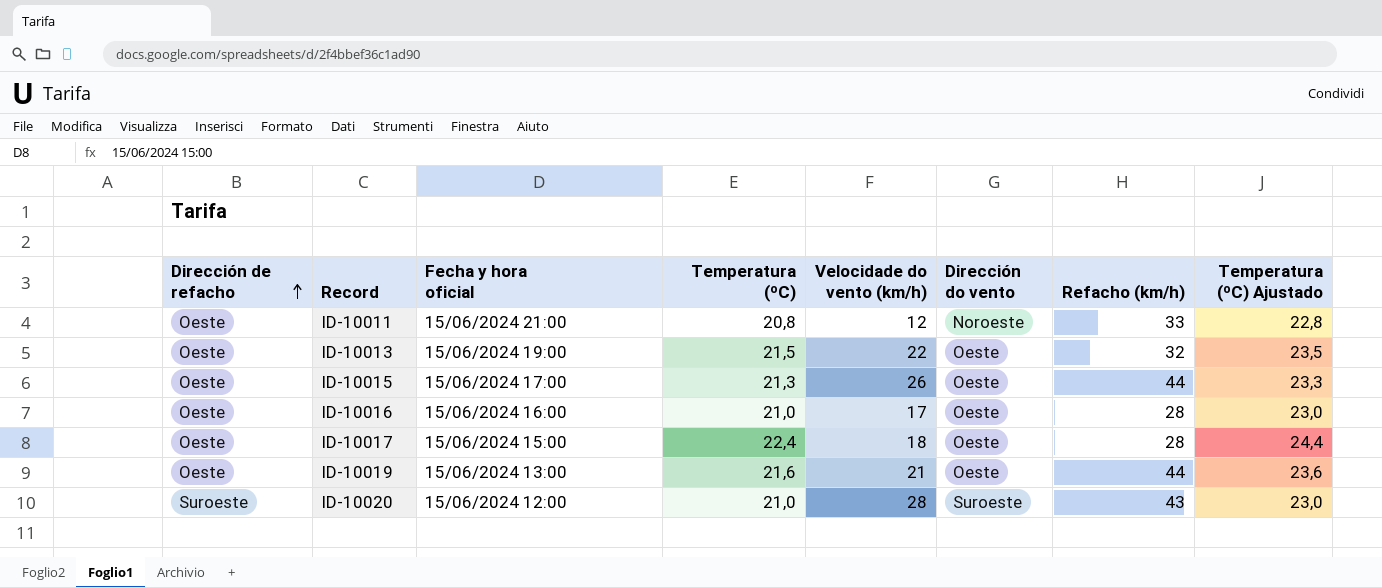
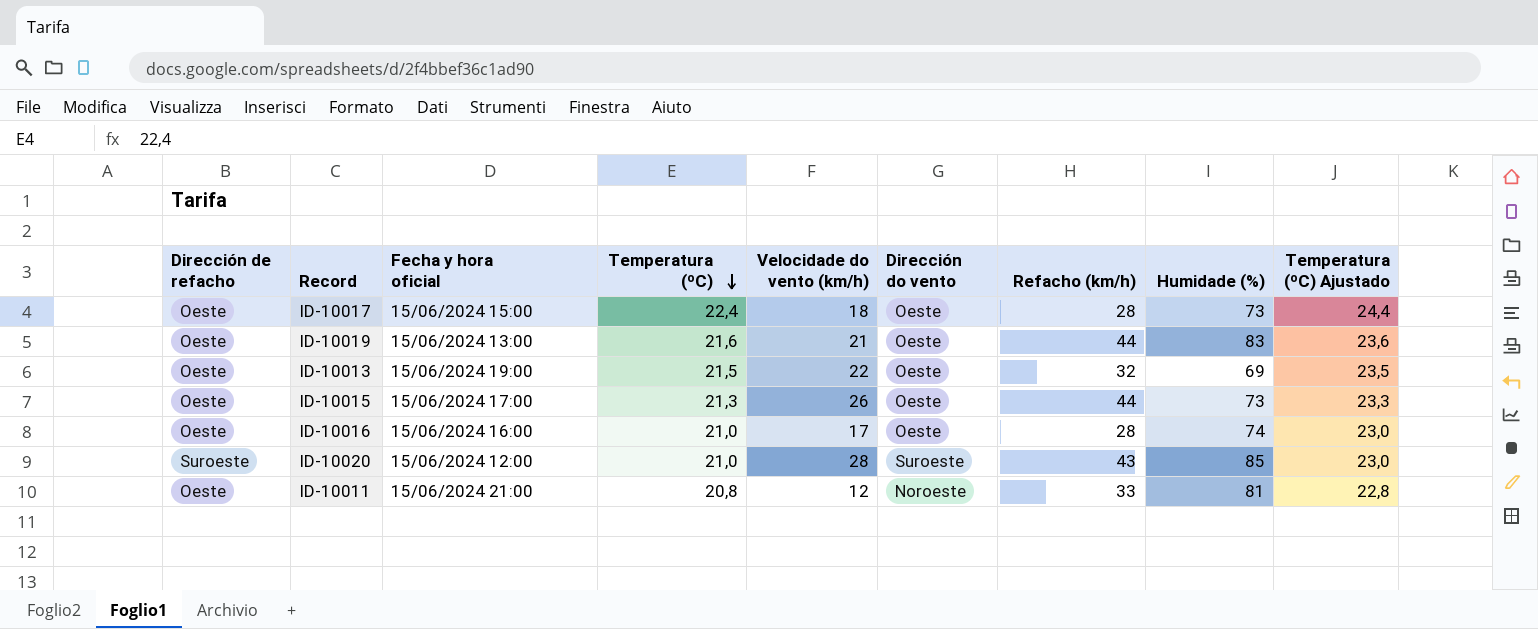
row order: Dirección de refacho ascending -> Temperatura (ºC) descending
column Humidade (%) | position: none -> 8

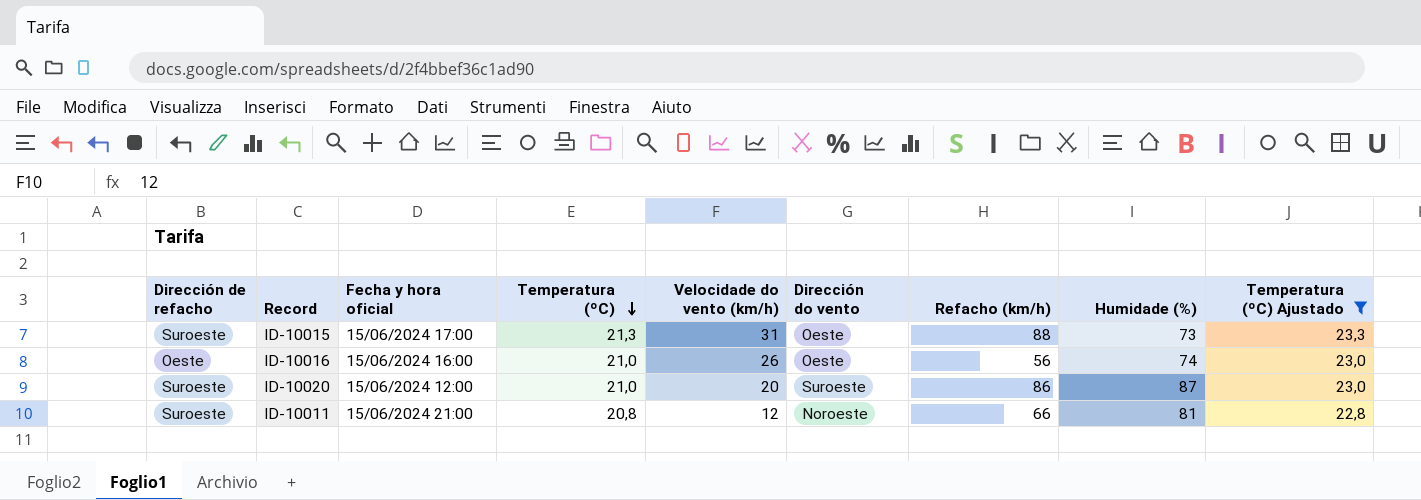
filter: none -> Temperatura (ºC) Ajustado <= 23,3
ID-10015 | Dirección de refacho: Oeste -> Suroeste
ID-10015 | Velocidade do vento (km/h): 26 -> 31
ID-10015 | Refacho (km/h): 44 -> 88
ID-10016 | Velocidade do vento (km/h): 17 -> 26
ID-10016 | Refacho (km/h): 28 -> 56
ID-10020 | Velocidade do vento (km/h): 28 -> 20
ID-10020 | Refacho (km/h): 43 -> 86
ID-10020 | Humidade (%): 85 -> 87
ID-10011 | Dirección de refacho: Oeste -> Suroeste
ID-10011 | Refacho (km/h): 33 -> 66

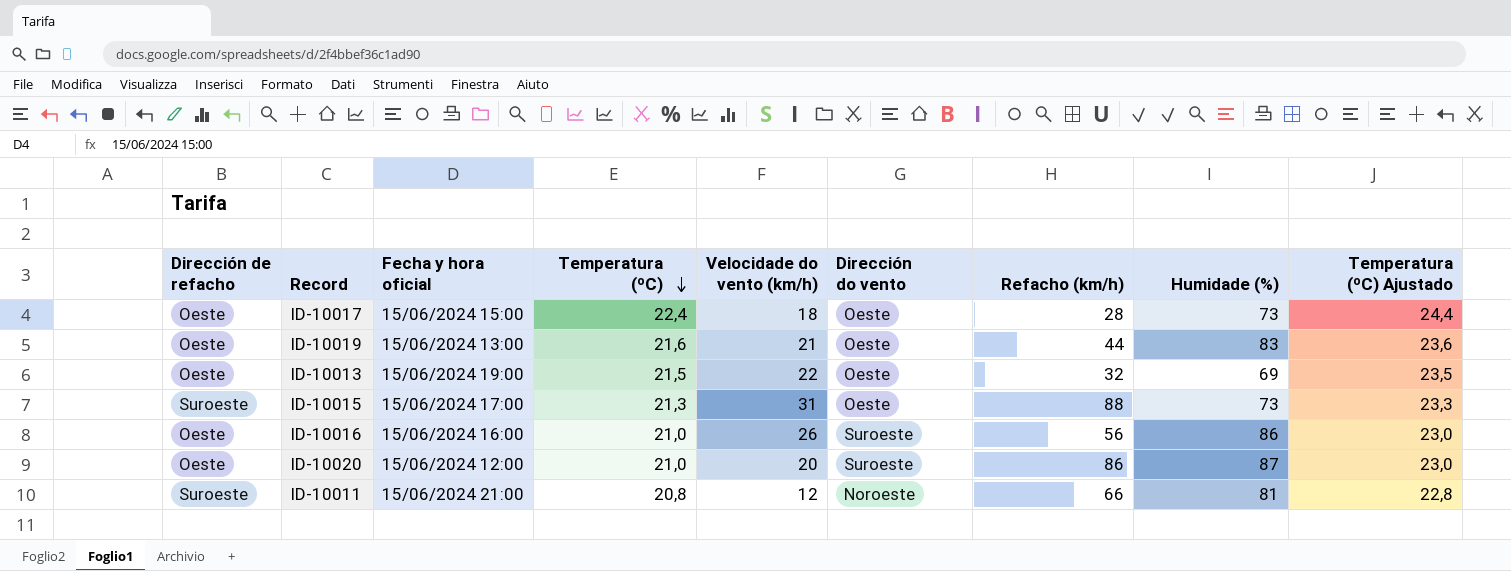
filter: Temperatura (ºC) Ajustado <= 23,3 -> none
ID-10016 | Dirección do vento: Oeste -> Suroeste
ID-10016 | Humidade (%): 74 -> 86
ID-10020 | Dirección de refacho: Suroeste -> Oeste

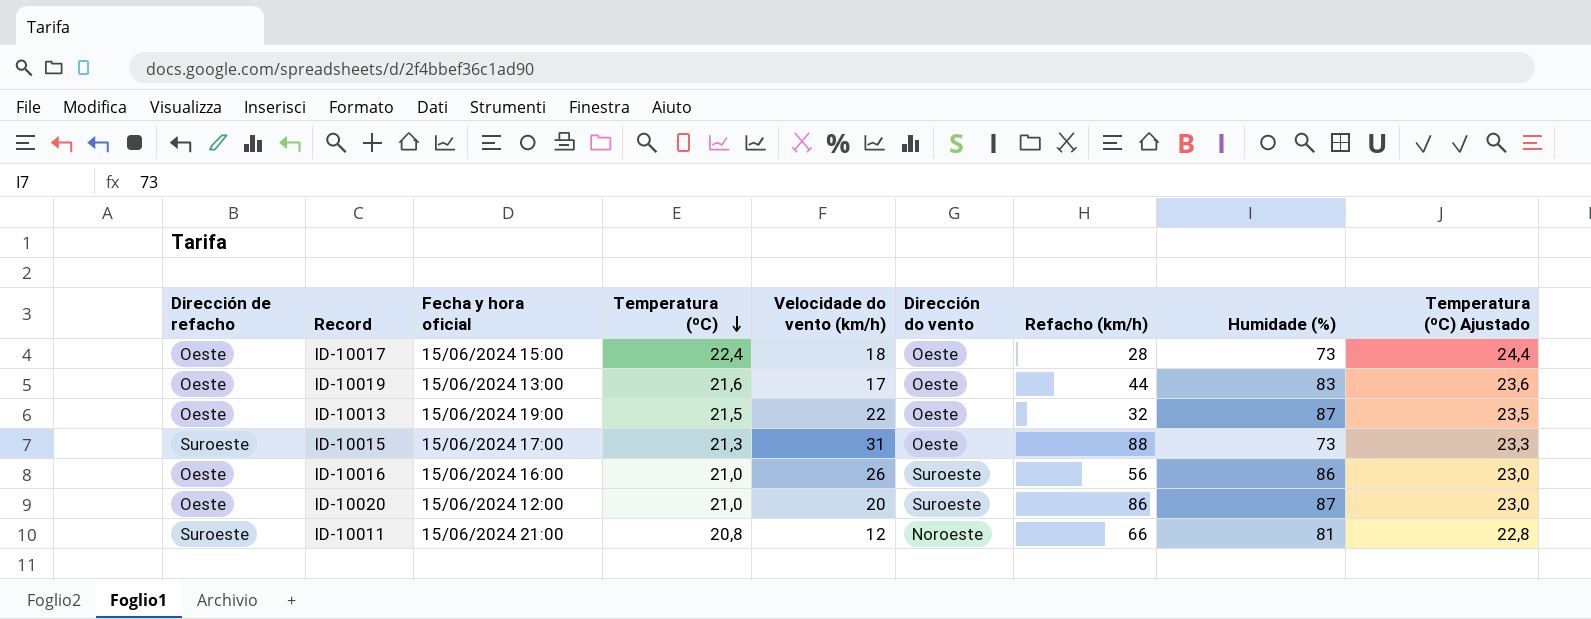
ID-10019 | Velocidade do vento (km/h): 21 -> 17
ID-10013 | Humidade (%): 69 -> 87

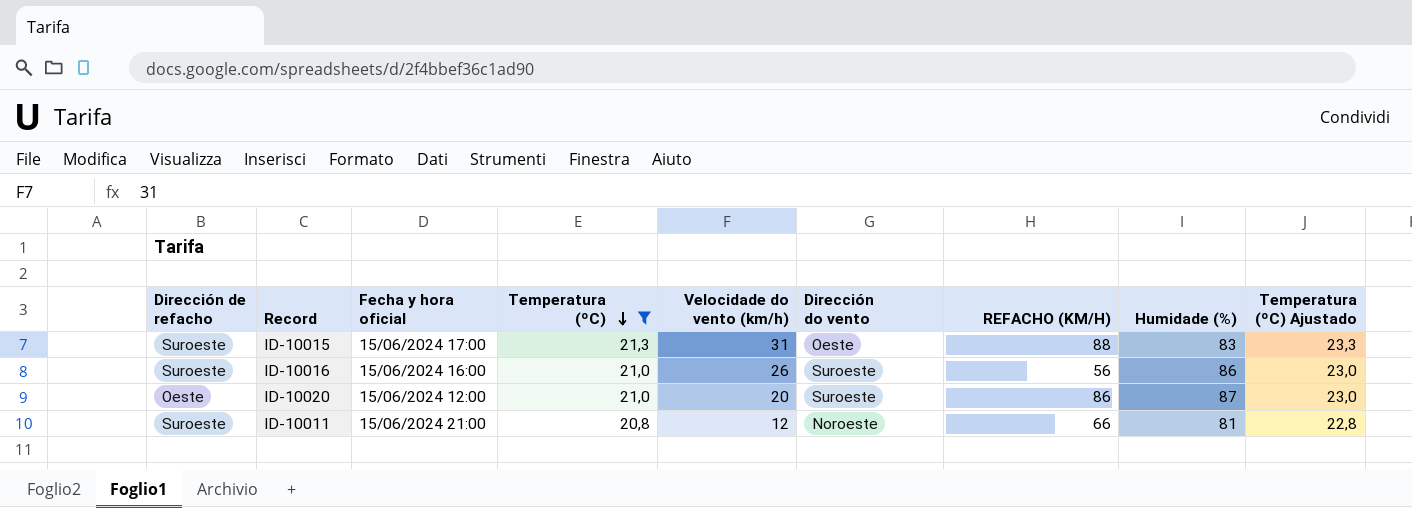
filter: none -> Temperatura (ºC) <= 21,3
column name: Refacho (km/h) -> REFACHO (KM/H)
ID-10015 | Humidade (%): 73 -> 83
ID-10016 | Dirección de refacho: Oeste -> Suroeste

